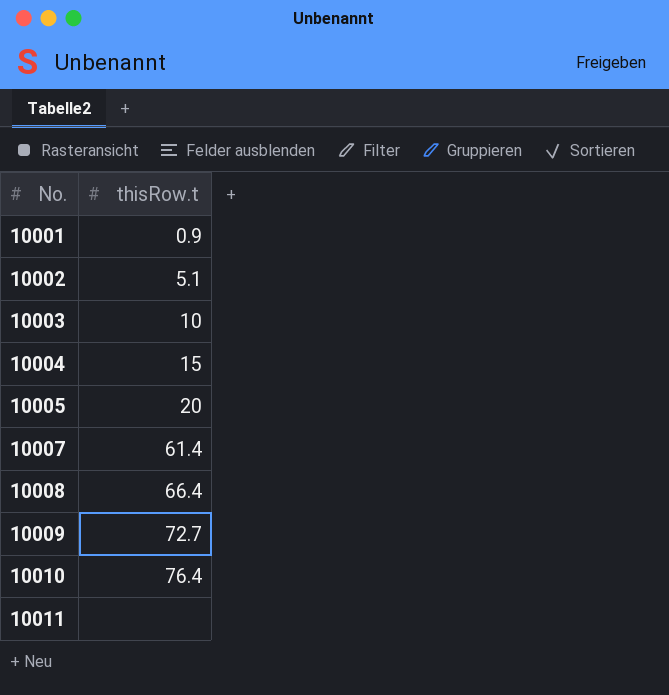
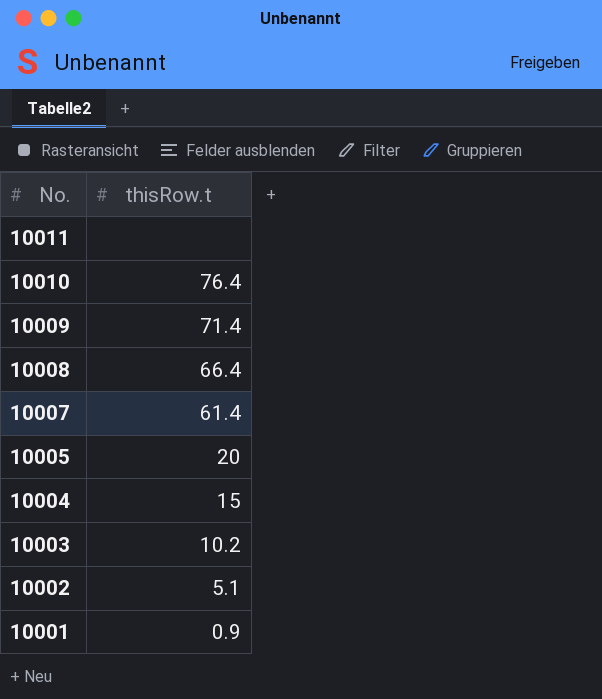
row order: No. ascending -> No. descending
10009 | thisRow.t: 72.7 -> 71.4
10003 | thisRow.t: 10 -> 10.2

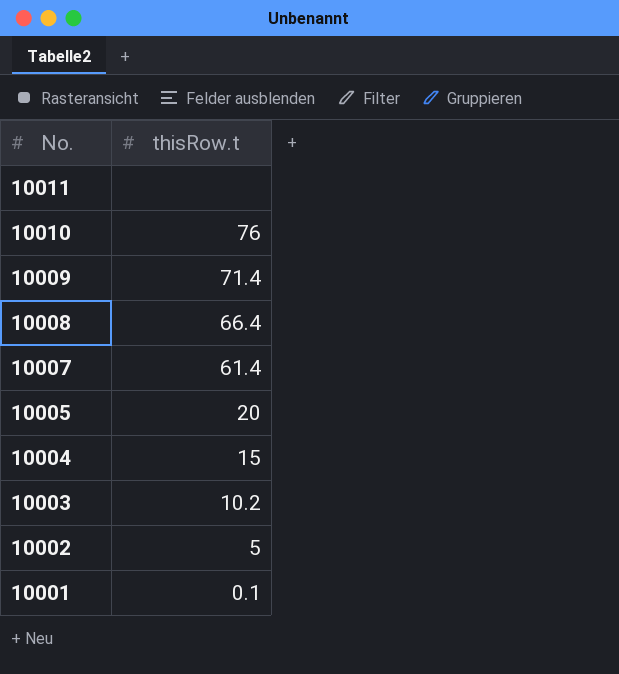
10010 | thisRow.t: 76.4 -> 76
10002 | thisRow.t: 5.1 -> 5
10001 | thisRow.t: 0.9 -> 0.1

